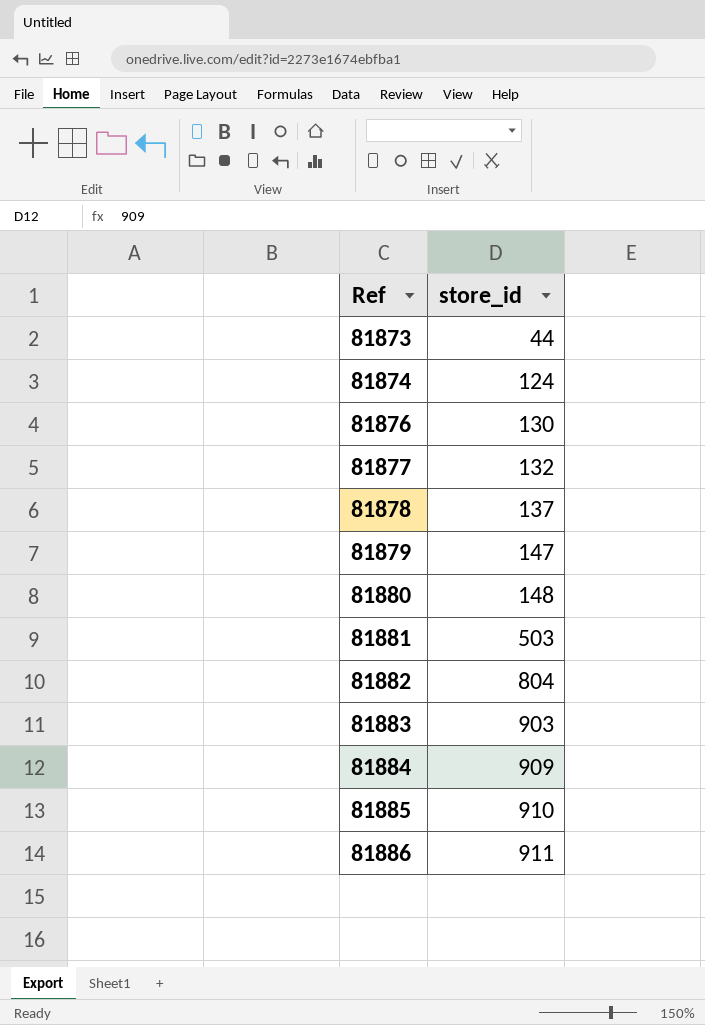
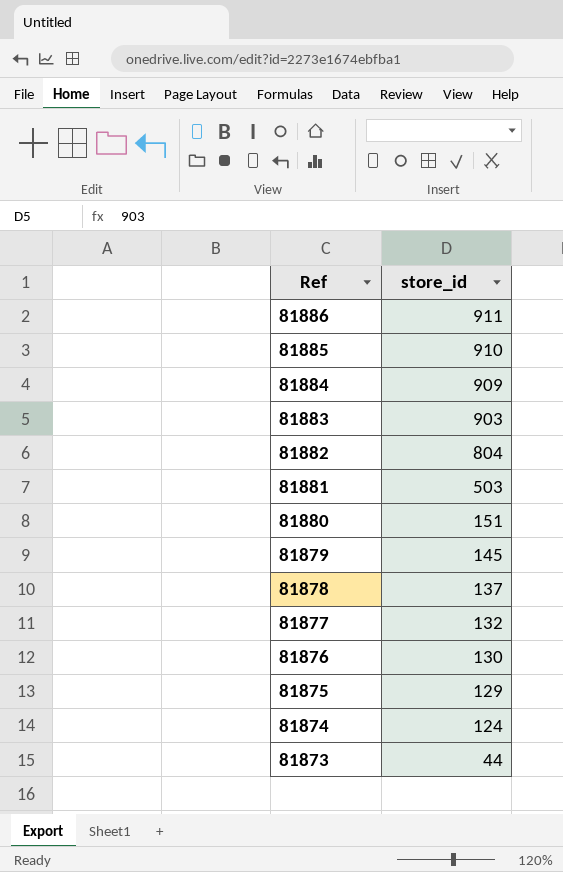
row order: Ref ascending -> Ref descending
81880 | store_id: 148 -> 151
81879 | store_id: 147 -> 145
row 81875: none -> 129

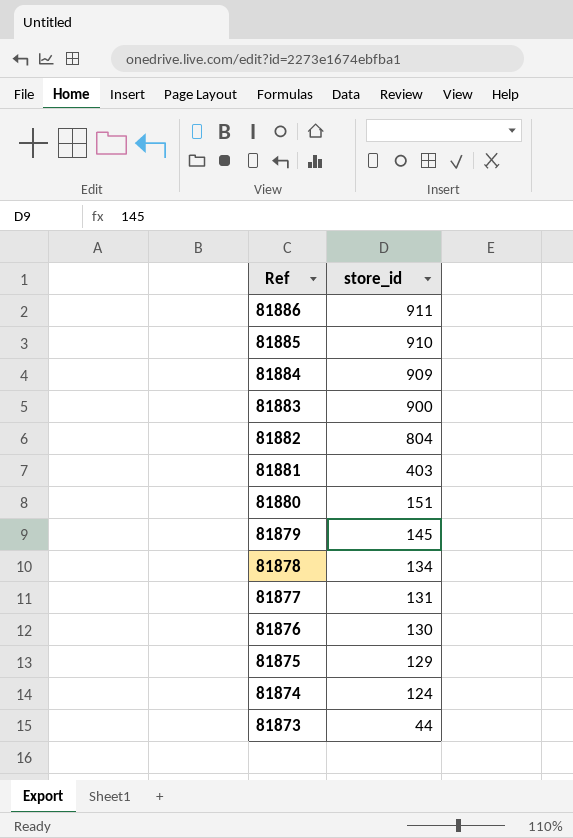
81883 | store_id: 903 -> 900
81881 | store_id: 503 -> 403
81878 | store_id: 137 -> 134
81877 | store_id: 132 -> 131

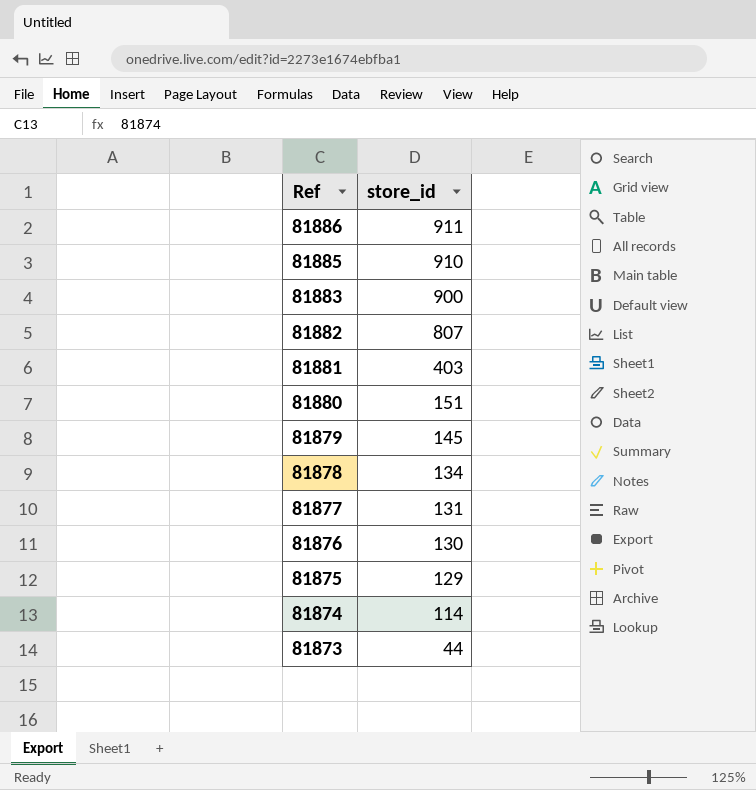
row 81884: 909 -> none
81882 | store_id: 804 -> 807
81874 | store_id: 124 -> 114

